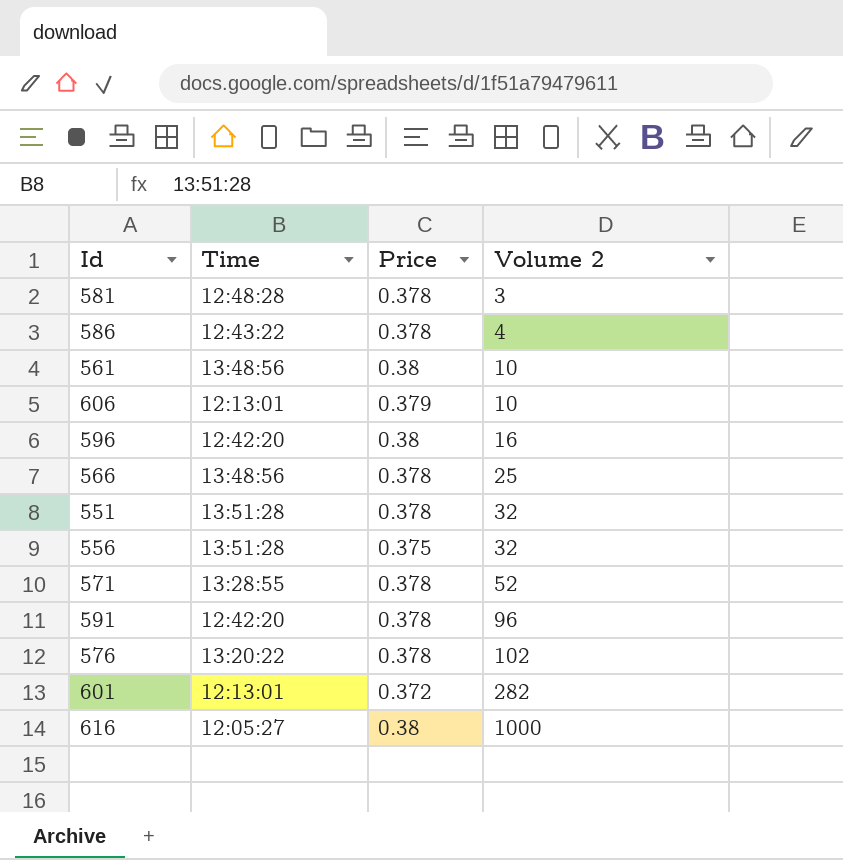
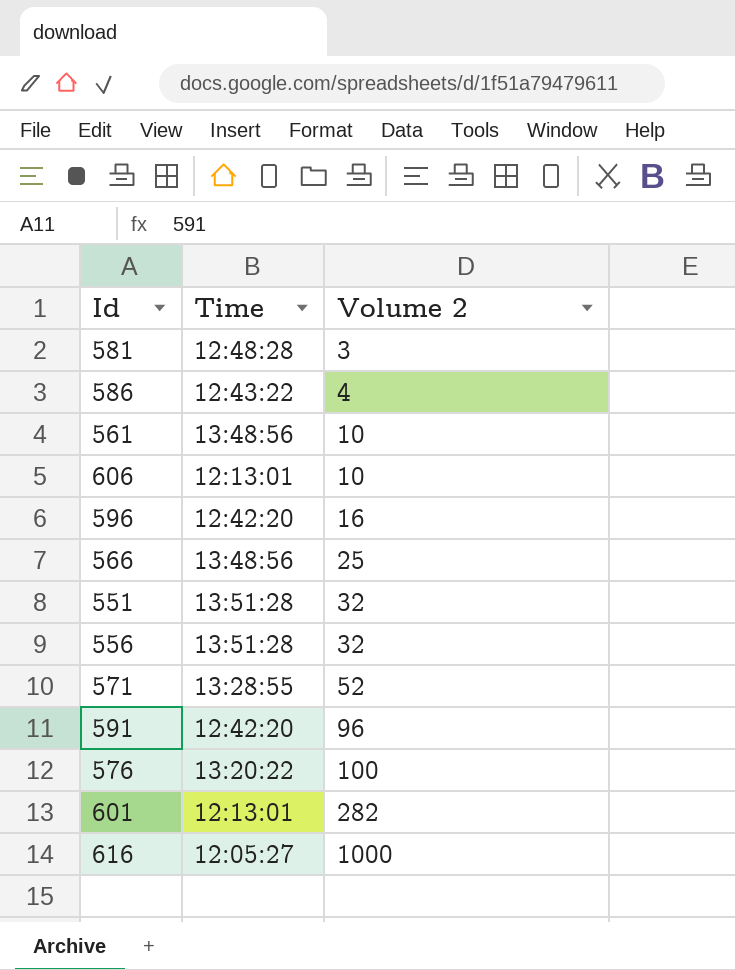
column Price | position: 3 -> none
576 | Volume 2: 102 -> 100

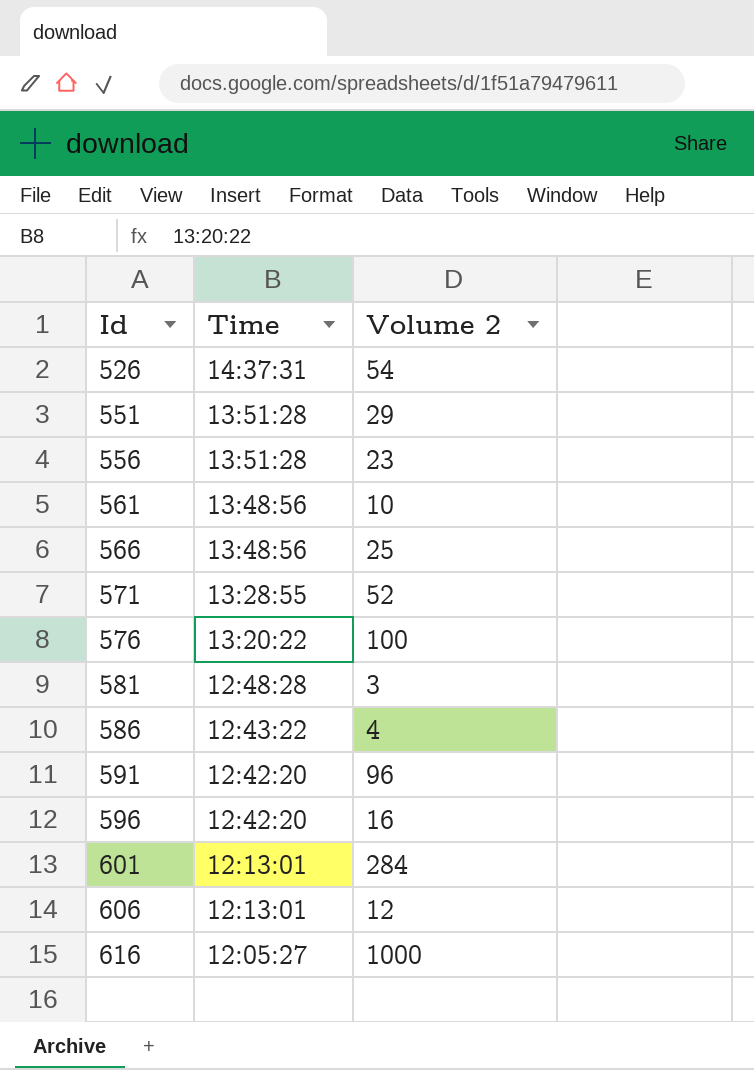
row order: Volume 2 ascending -> Id ascending
row 526: none -> 14:37:31 | 54
551 | Volume 2: 32 -> 29
556 | Volume 2: 32 -> 23
601 | Volume 2: 282 -> 284
606 | Volume 2: 10 -> 12

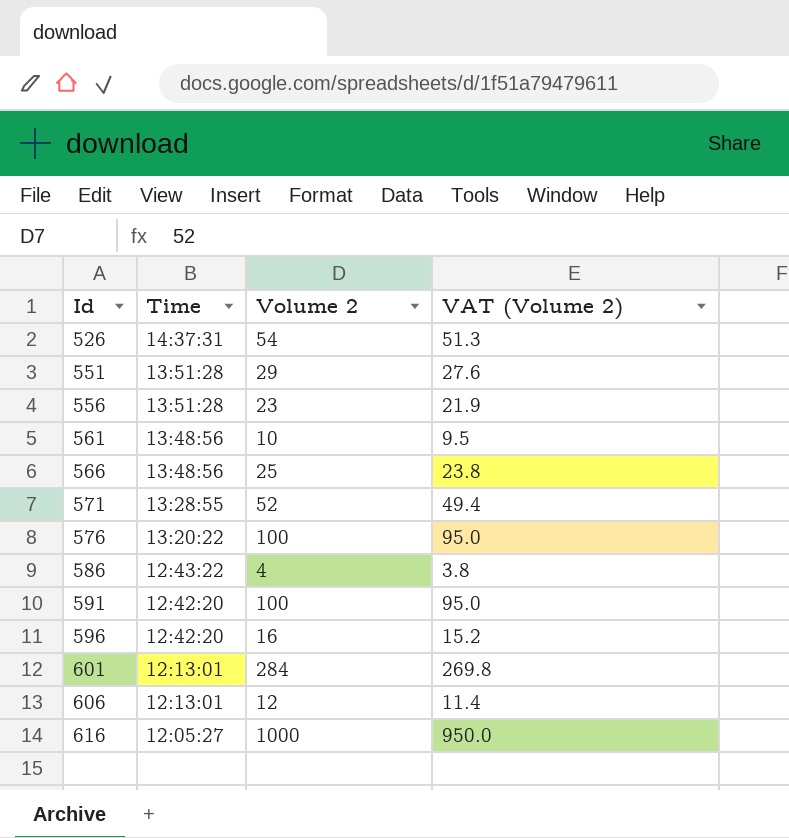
column VAT (Volume 2) | formula: none -> [Volume 2] * 0.95
row 581: 12:48:28 | 3 -> none
591 | Volume 2: 96 -> 100

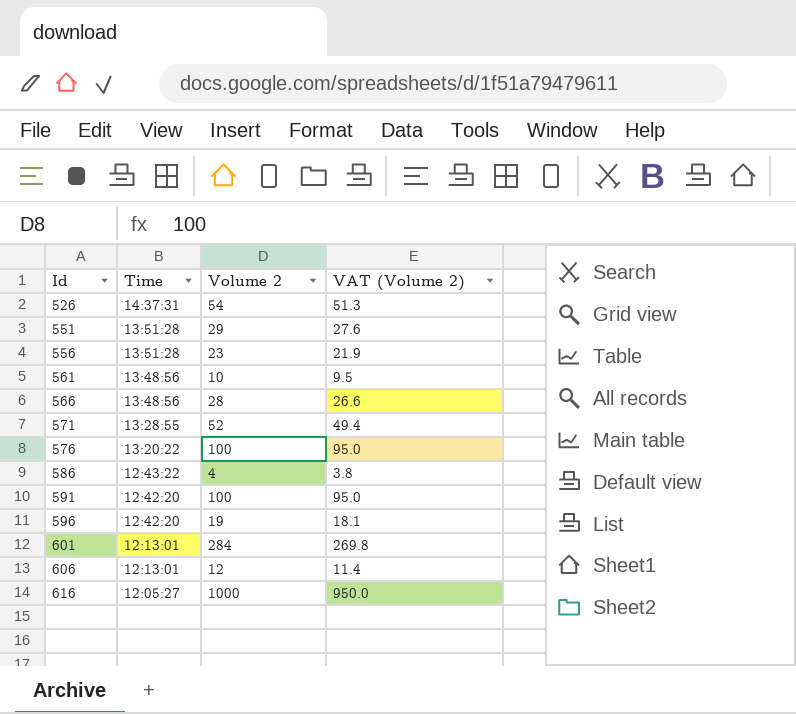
566 | Volume 2: 25 -> 28
566 | VAT (Volume 2): 23.8 -> 26.6
596 | Volume 2: 16 -> 19
596 | VAT (Volume 2): 15.2 -> 18.1

